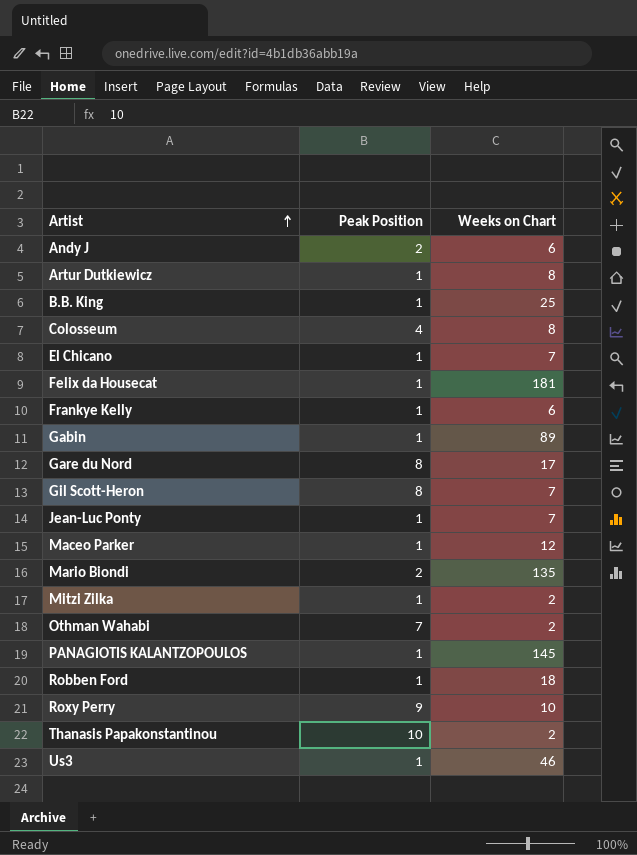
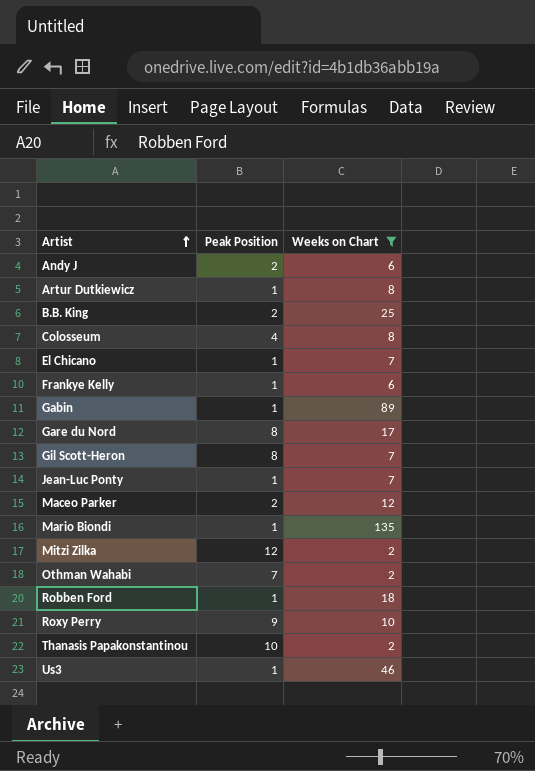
filter: none -> Weeks on Chart <= 135
B.B. King | Peak Position: 1 -> 2
Maceo Parker | Peak Position: 1 -> 2
Mario Biondi | Peak Position: 2 -> 1
Mitzi Zilka | Peak Position: 1 -> 12

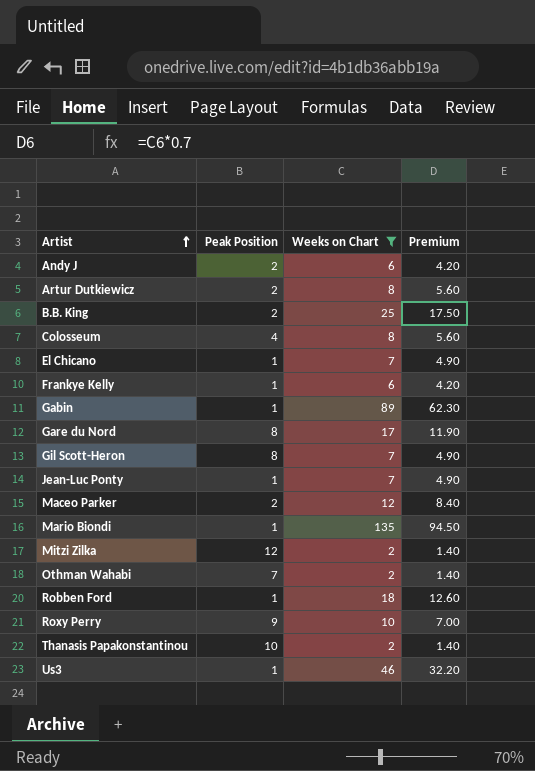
column Premium | formula: none -> [Weeks on Chart] * 0.7
Artur Dutkiewicz | Peak Position: 1 -> 2

